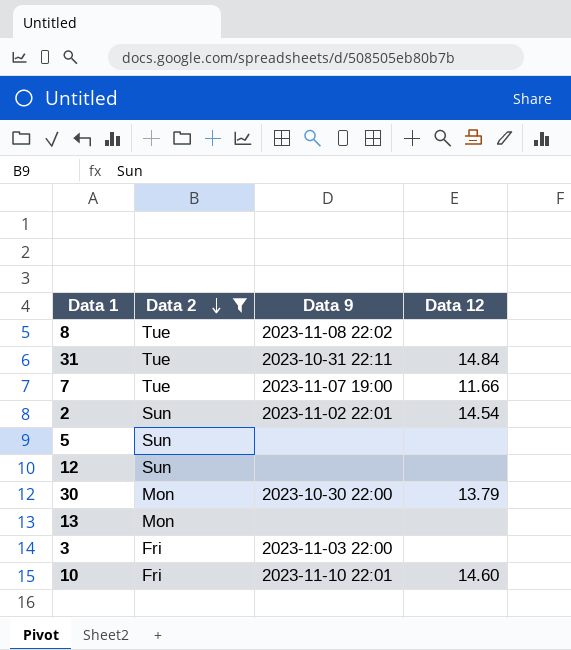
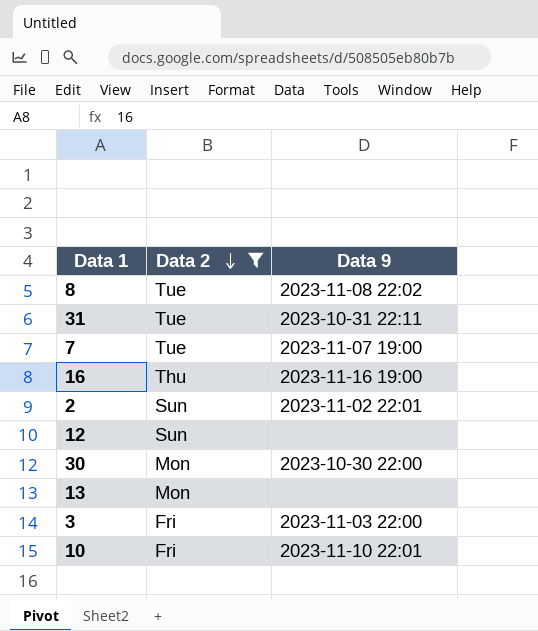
column Data 12 | position: 4 -> none
row 5: Sun | none | none -> none
row 16: none -> Thu | 2023-11-16 19:00

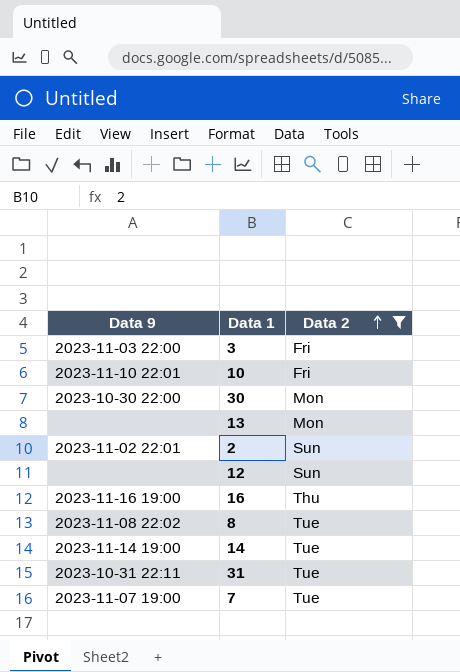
row order: Data 2 descending -> Data 2 ascending
column Data 9 | position: 3 -> 1
row 14: none -> 2023-11-14 19:00 | Tue

